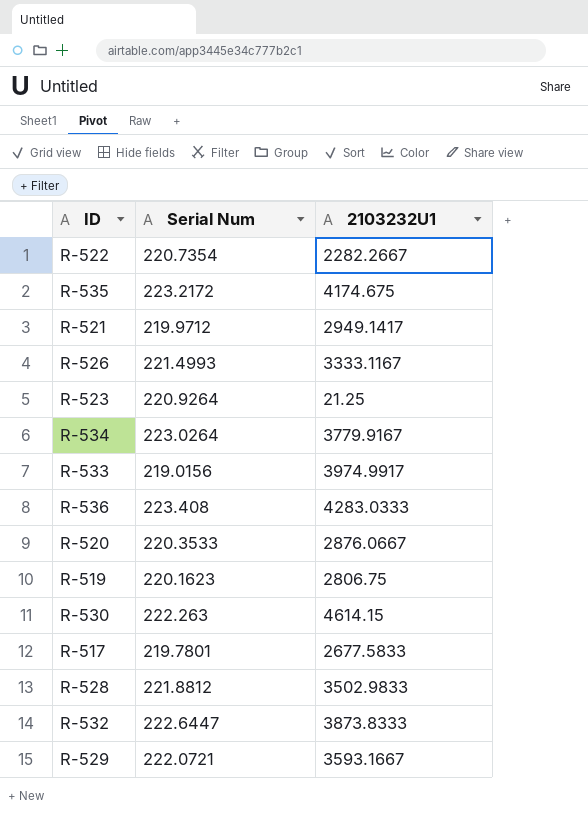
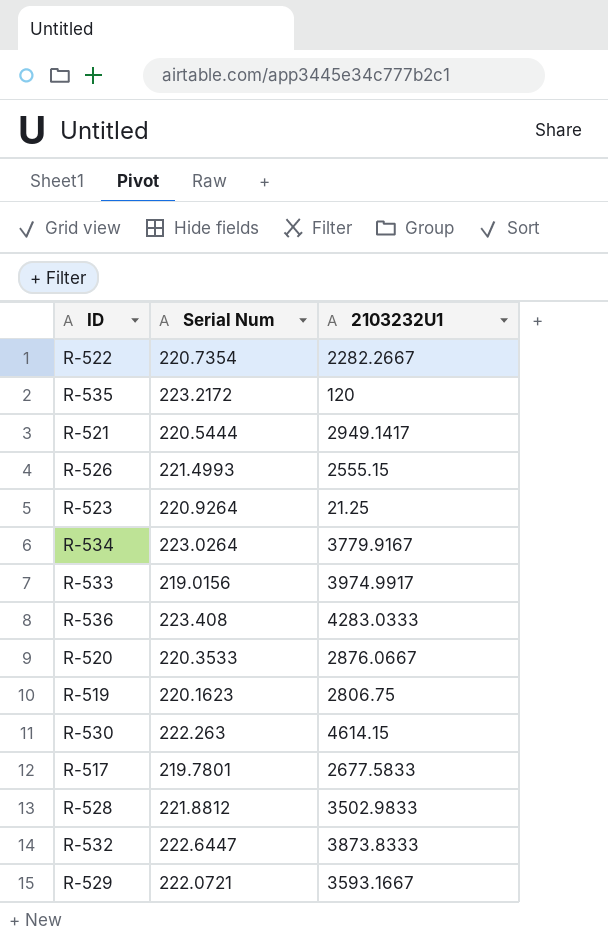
R-535 | 2103232U1: 4174.675 -> 120
R-521 | Serial Num: 219.9712 -> 220.5444
R-526 | 2103232U1: 3333.1167 -> 2555.15

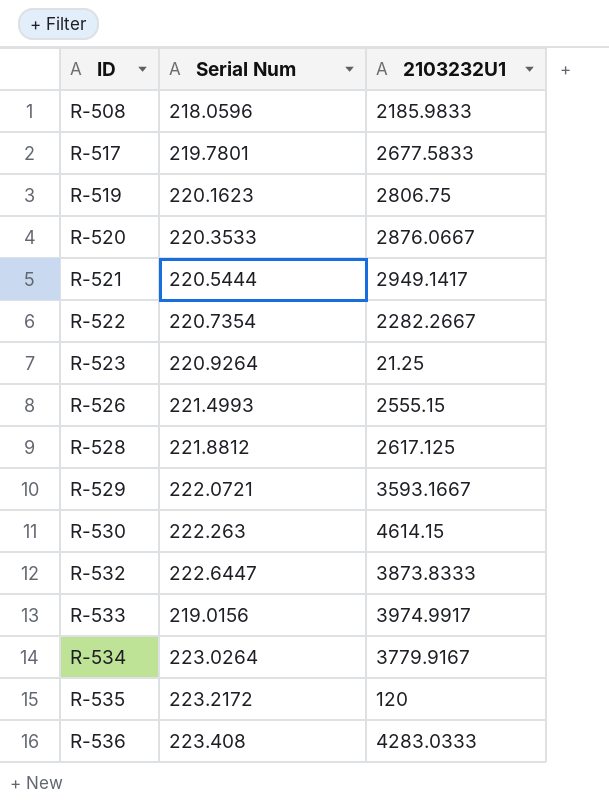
row order: none -> ID ascending
row R-508: none -> 218.0596 | 2185.9833
R-528 | 2103232U1: 3502.9833 -> 2617.125

